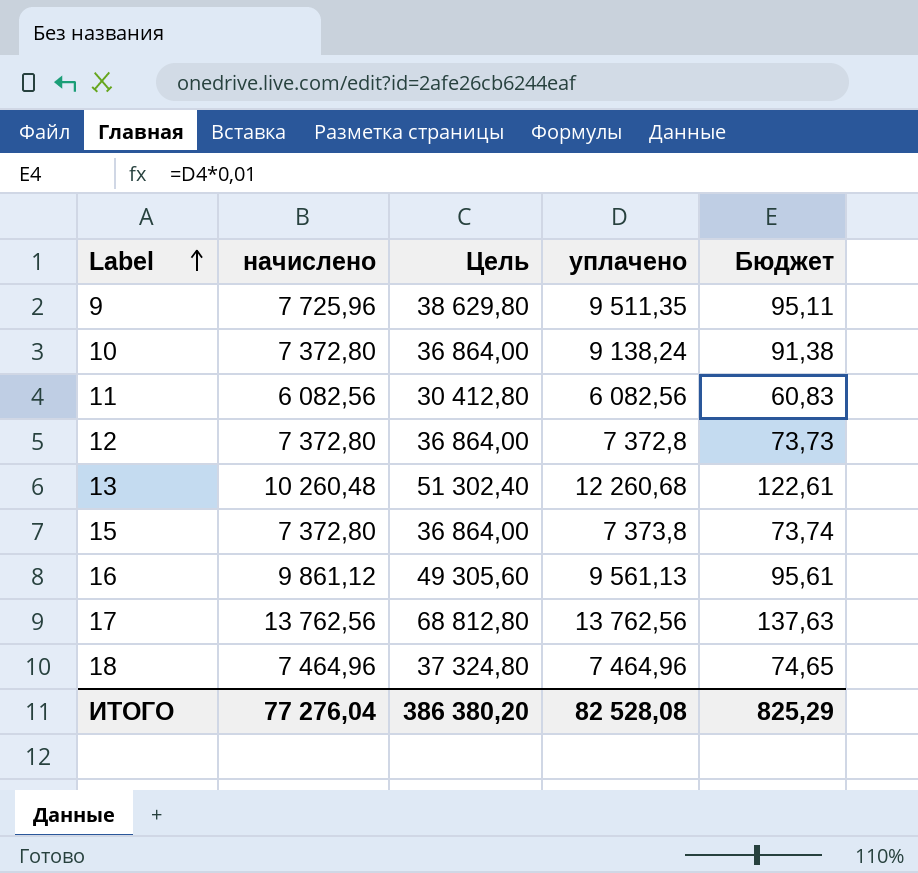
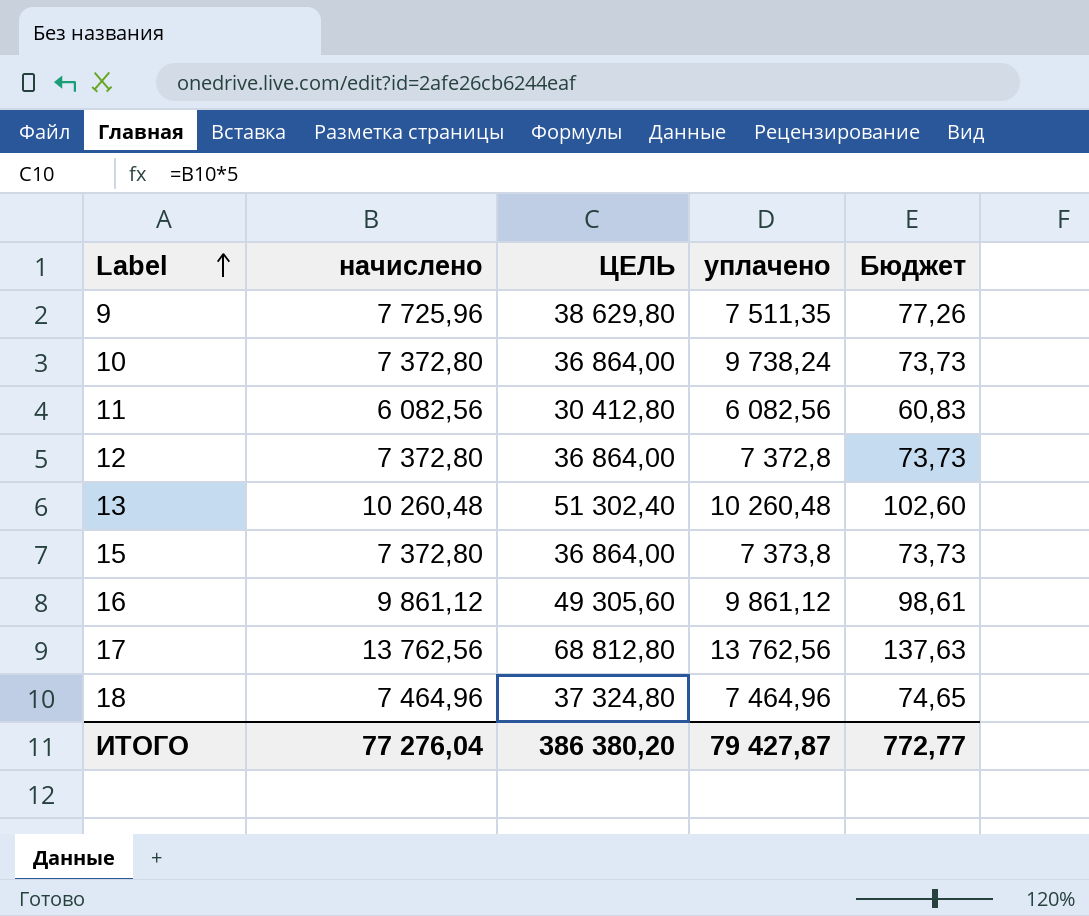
column name: Цель -> ЦЕЛЬ
column Бюджет | formula: [уплачено] * 0,01 -> [начислено] * 0,01
9 | уплачено: 9 511,35 -> 7 511,35
10 | уплачено: 9 138,24 -> 9 738,24
13 | уплачено: 12 260,68 -> 10 260,48
16 | уплачено: 9 561,13 -> 9 861,12
ИТОГО | уплачено: 82 528,08 -> 79 427,87
ИТОГО | Бюджет: 825,29 -> 772,77

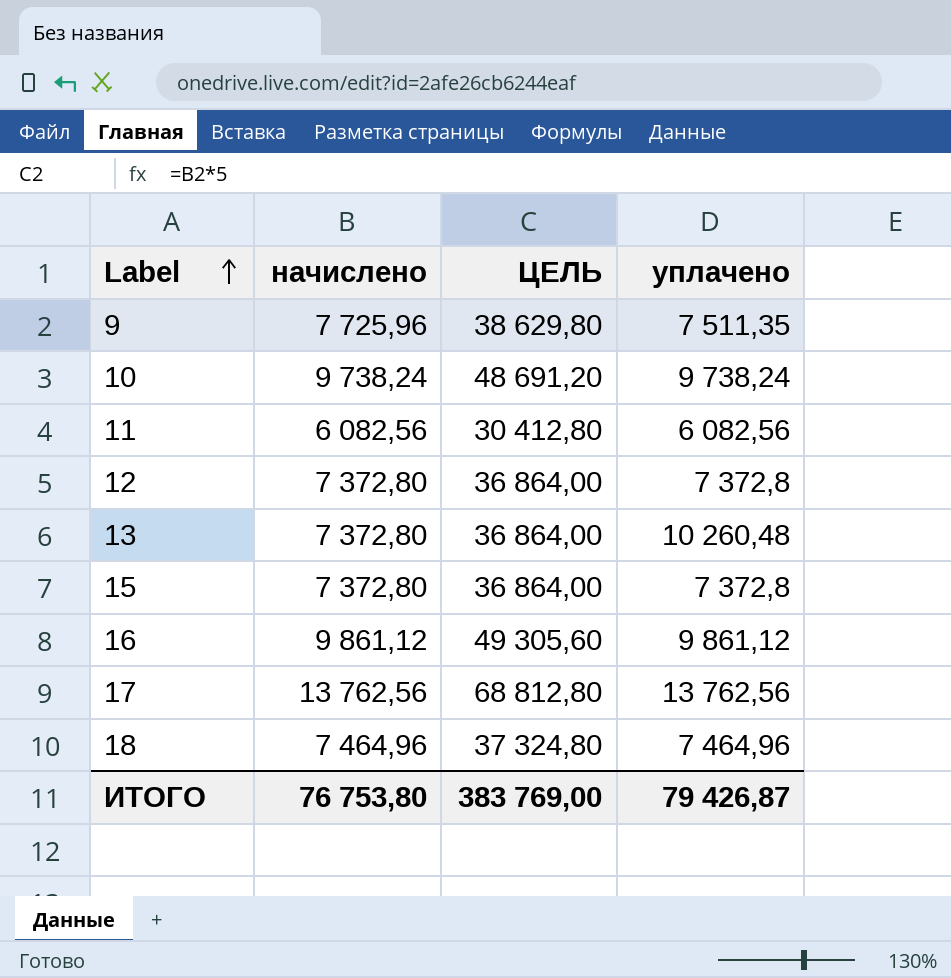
column Бюджет | formula: [начислено] * 0,01 -> none
10 | начислено: 7 372,80 -> 9 738,24
10 | ЦЕЛЬ: 36 864,00 -> 48 691,20
13 | начислено: 10 260,48 -> 7 372,80
13 | ЦЕЛЬ: 51 302,40 -> 36 864,00
15 | уплачено: 7 373,8 -> 7 372,8
ИТОГО | начислено: 77 276,04 -> 76 753,80
ИТОГО | ЦЕЛЬ: 386 380,20 -> 383 769,00
ИТОГО | уплачено: 79 427,87 -> 79 426,87

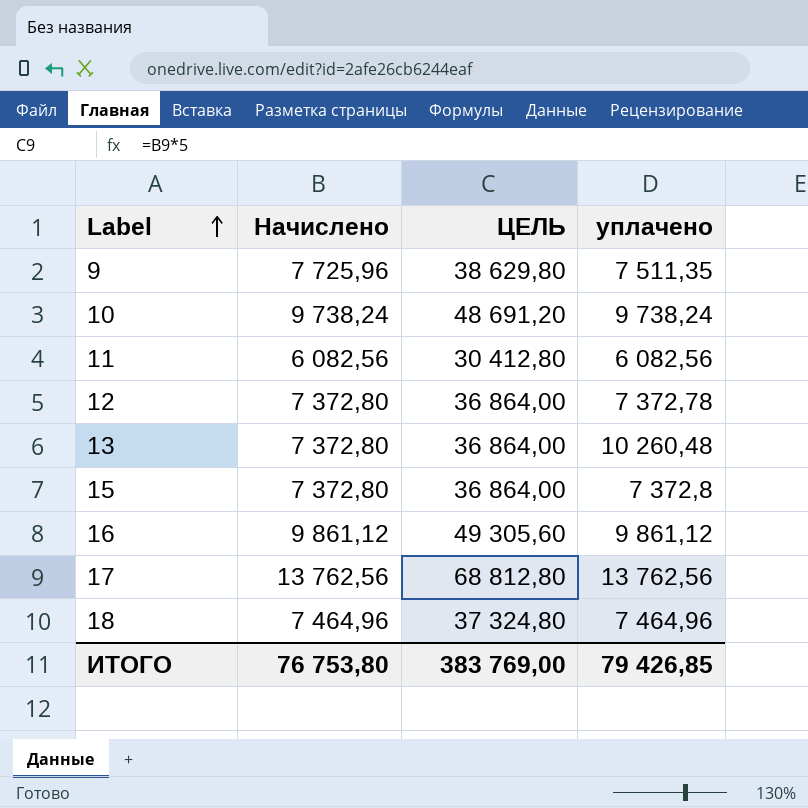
column name: начислено -> Начислено
12 | уплачено: 7 372,8 -> 7 372,78
ИТОГО | уплачено: 79 426,87 -> 79 426,85

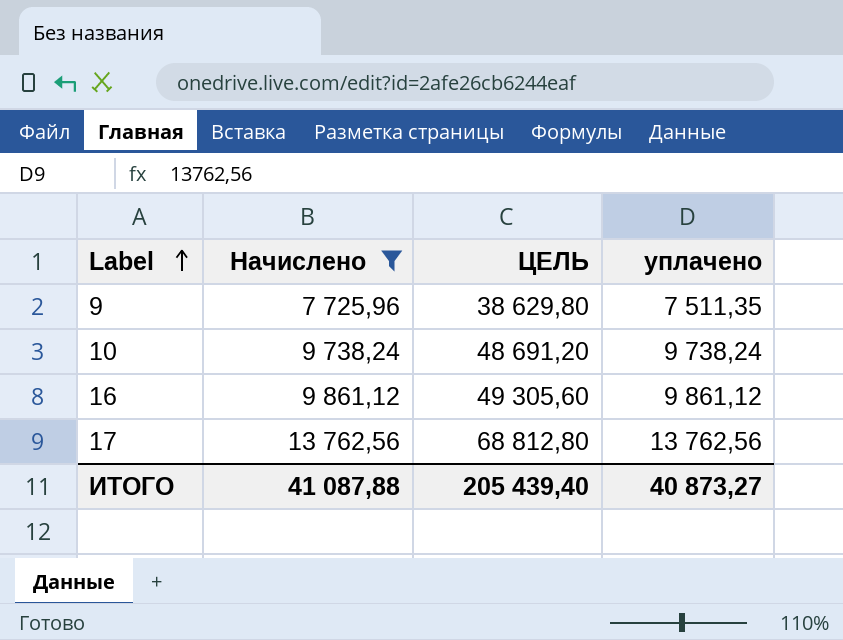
filter: none -> Начислено >= 7 725,96
ИТОГО | Начислено: 76 753,80 -> 41 087,88
ИТОГО | ЦЕЛЬ: 383 769,00 -> 205 439,40
ИТОГО | уплачено: 79 426,85 -> 40 873,27

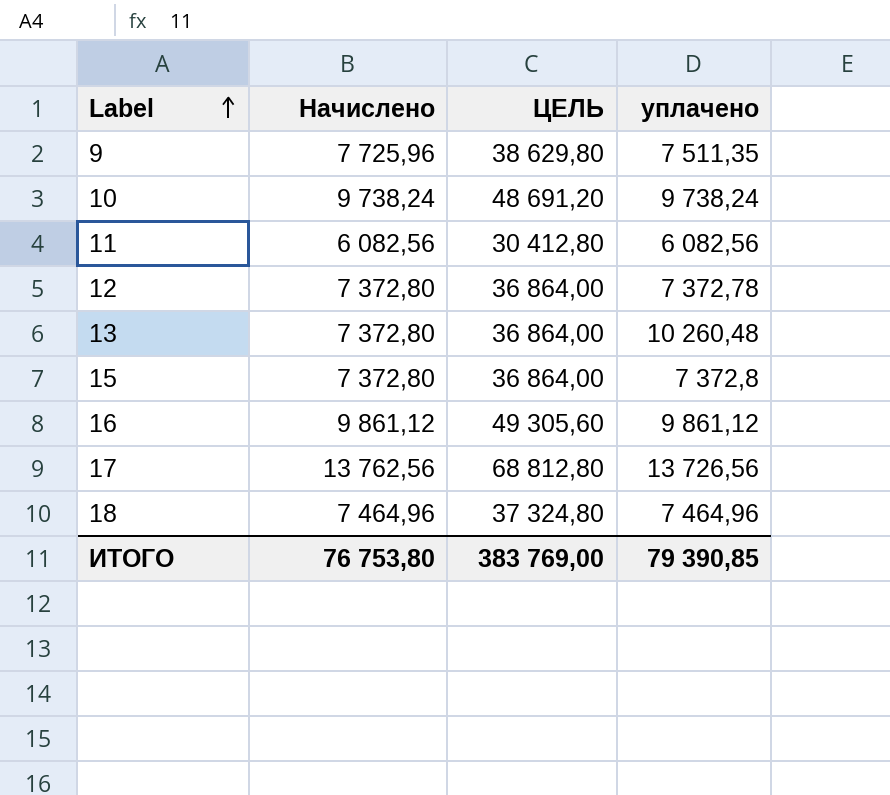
filter: Начислено >= 7 725,96 -> none
17 | уплачено: 13 762,56 -> 13 726,56
ИТОГО | Начислено: 41 087,88 -> 76 753,80
ИТОГО | ЦЕЛЬ: 205 439,40 -> 383 769,00
ИТОГО | уплачено: 40 873,27 -> 79 390,85

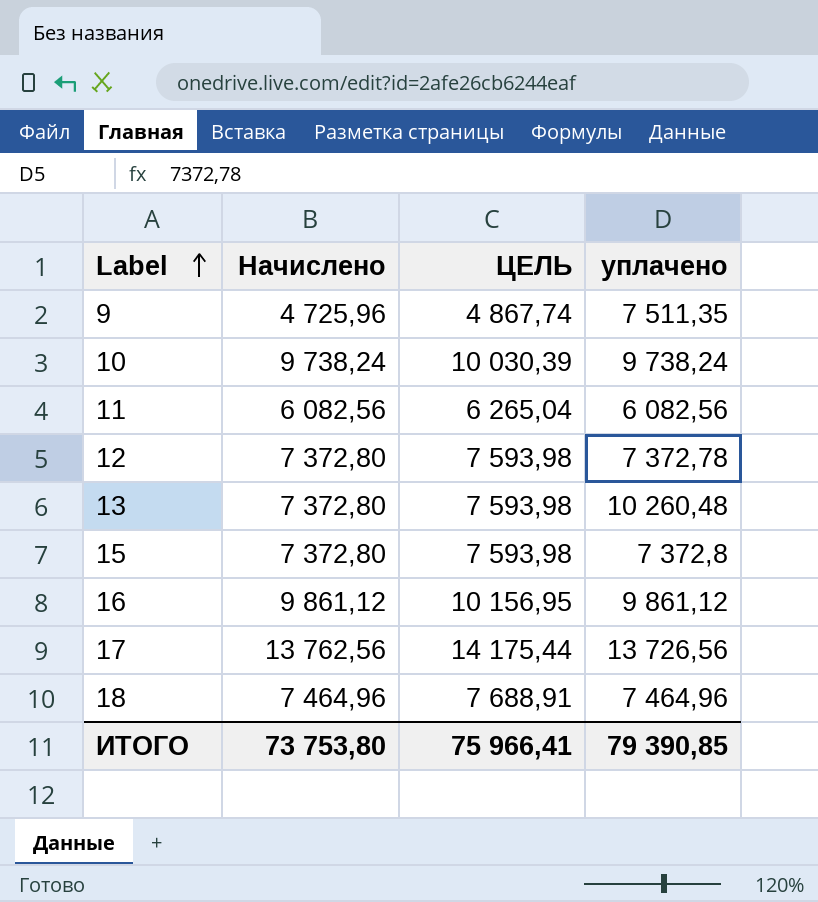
column ЦЕЛЬ | formula: [Начислено] * 5 -> [Начислено] * 1,03
9 | Начислено: 7 725,96 -> 4 725,96
ИТОГО | Начислено: 76 753,80 -> 73 753,80
ИТОГО | ЦЕЛЬ: 383 769,00 -> 75 966,41

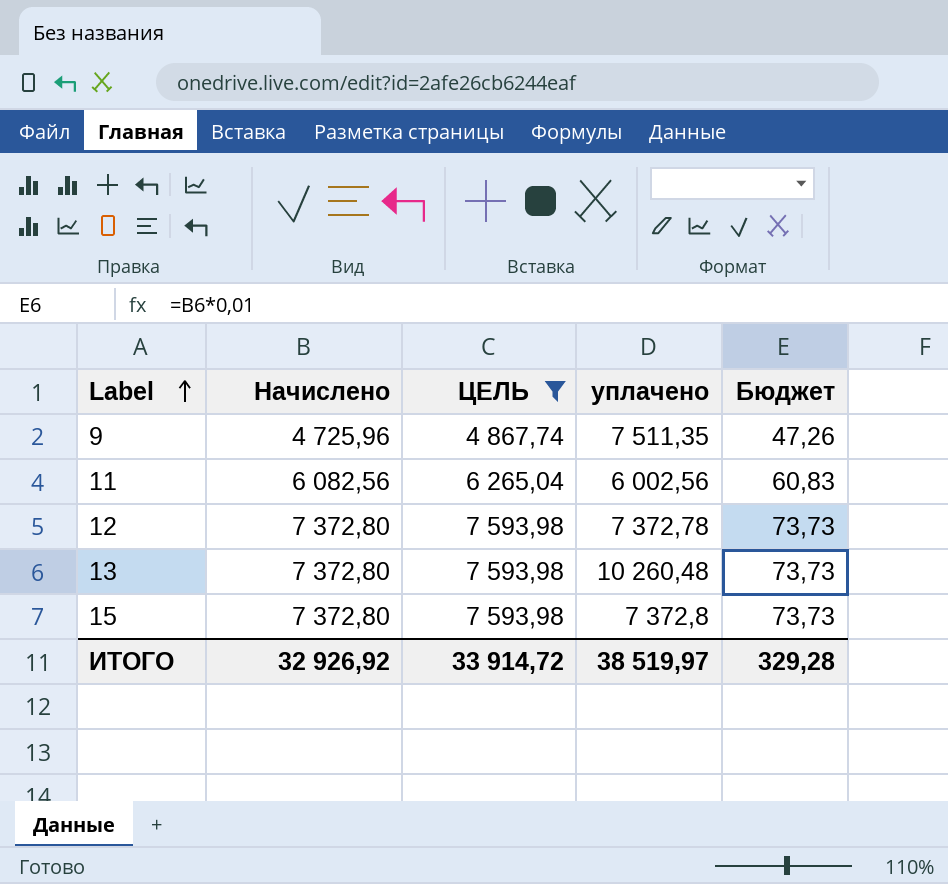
filter: none -> ЦЕЛЬ <= 7 593,98
column Бюджет | formula: none -> [Начислено] * 0,01
11 | уплачено: 6 082,56 -> 6 002,56
ИТОГО | Начислено: 73 753,80 -> 32 926,92
ИТОГО | ЦЕЛЬ: 75 966,41 -> 33 914,72
ИТОГО | уплачено: 79 390,85 -> 38 519,97

